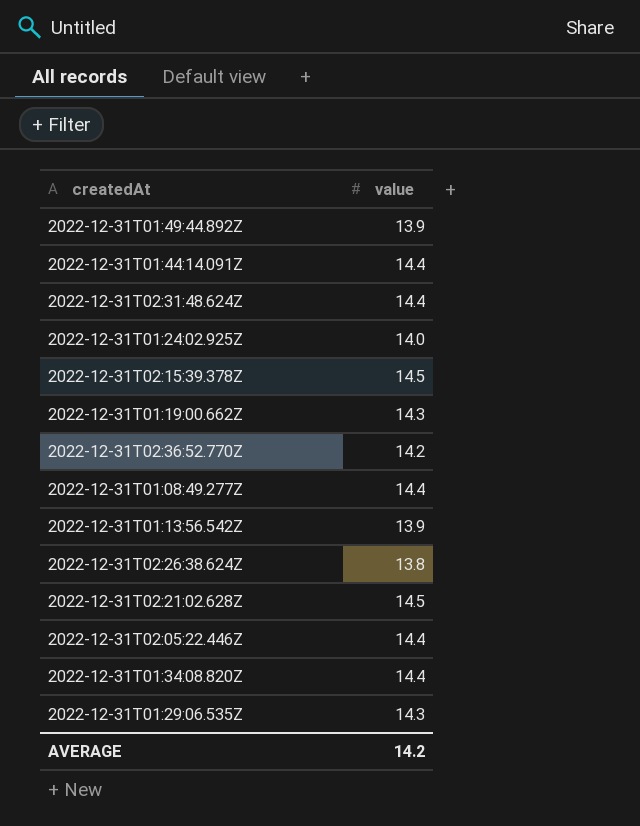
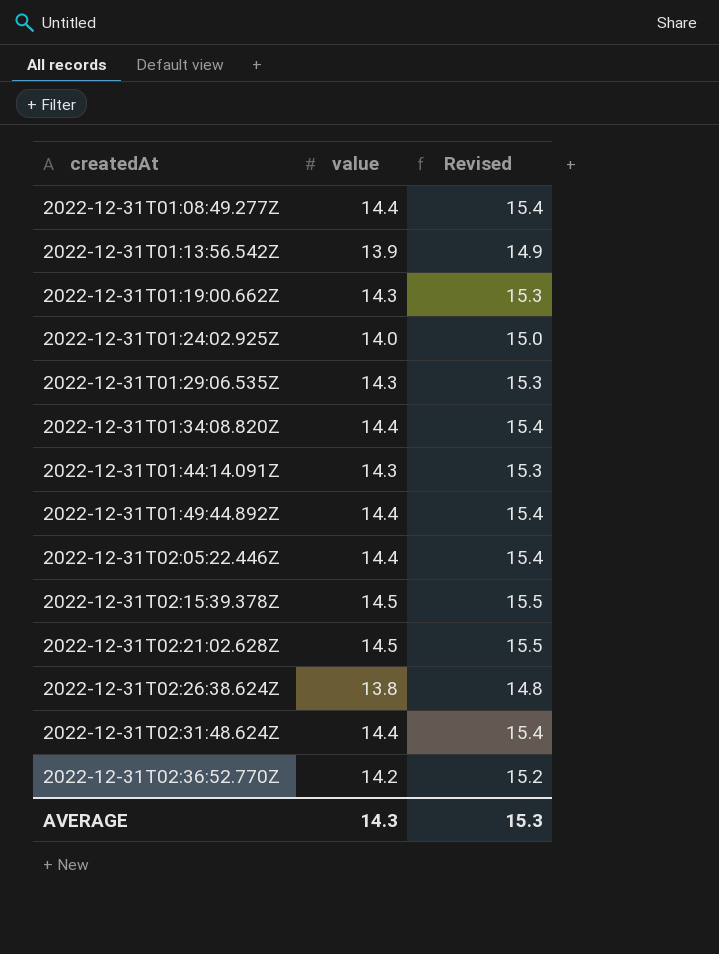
row order: none -> createdAt ascending
column Revised | formula: none -> [value] + 1
2022-12-31T01:44:14.091Z | value: 14.4 -> 14.3
2022-12-31T01:49:44.892Z | value: 13.9 -> 14.4
AVERAGE | value: 14.2 -> 14.3

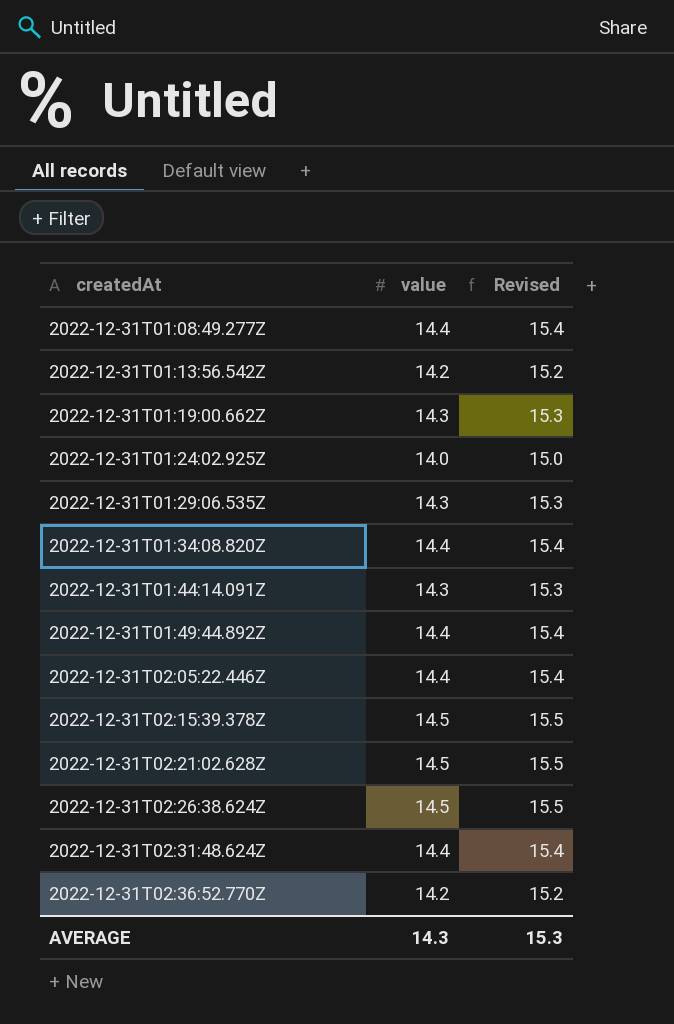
2022-12-31T01:13:56.542Z | value: 13.9 -> 14.2
2022-12-31T01:13:56.542Z | Revised: 14.9 -> 15.2
2022-12-31T02:26:38.624Z | value: 13.8 -> 14.5
2022-12-31T02:26:38.624Z | Revised: 14.8 -> 15.5

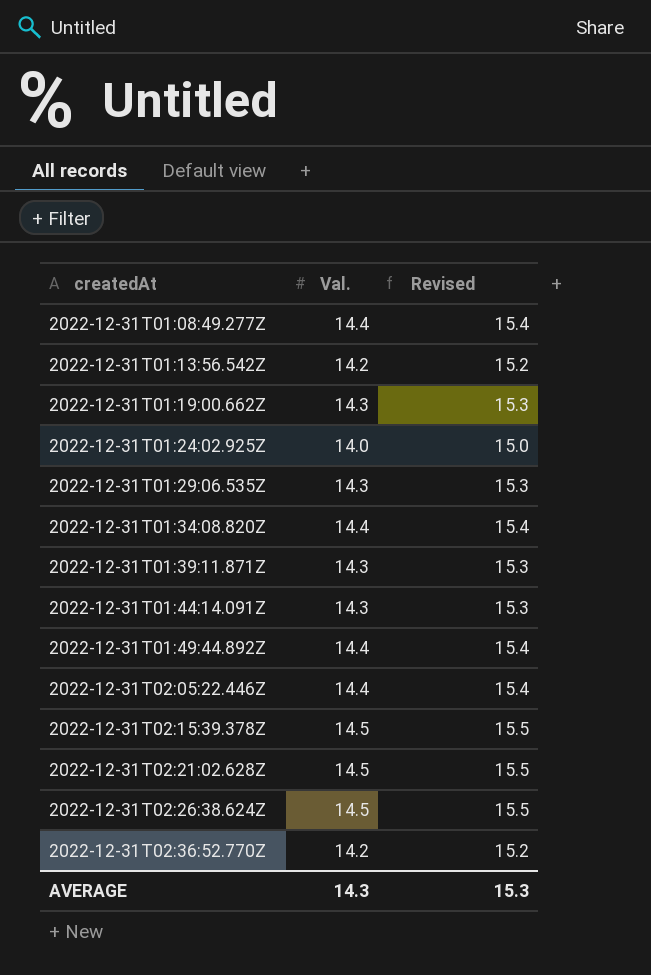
column name: value -> Val.
row 2022-12-31T02:31:48.624Z: 14.4 | 15.4 -> none
row 2022-12-31T01:39:11.871Z: none -> 14.3 | 15.3

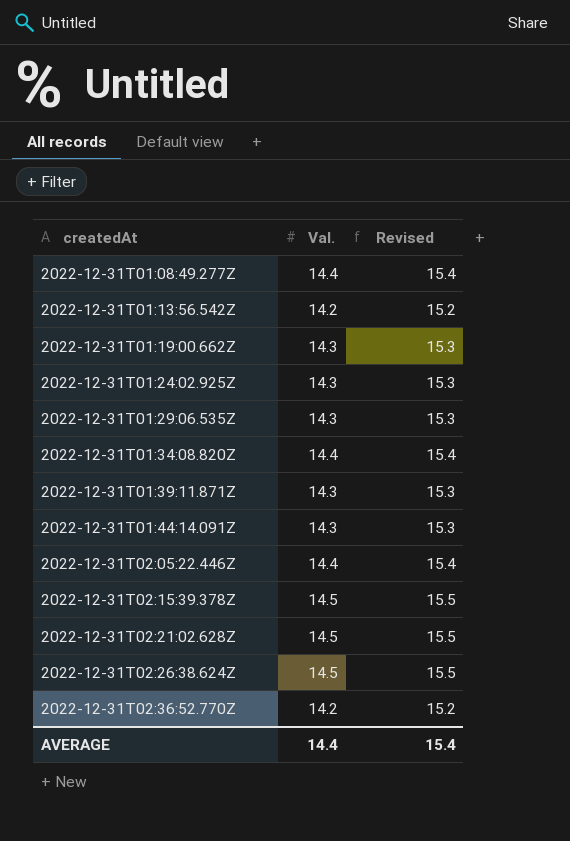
row 2022-12-31T01:49:44.892Z: 14.4 | 15.4 -> none
2022-12-31T01:24:02.925Z | Val.: 14.0 -> 14.3
2022-12-31T01:24:02.925Z | Revised: 15.0 -> 15.3
AVERAGE | Val.: 14.3 -> 14.4
AVERAGE | Revised: 15.3 -> 15.4

